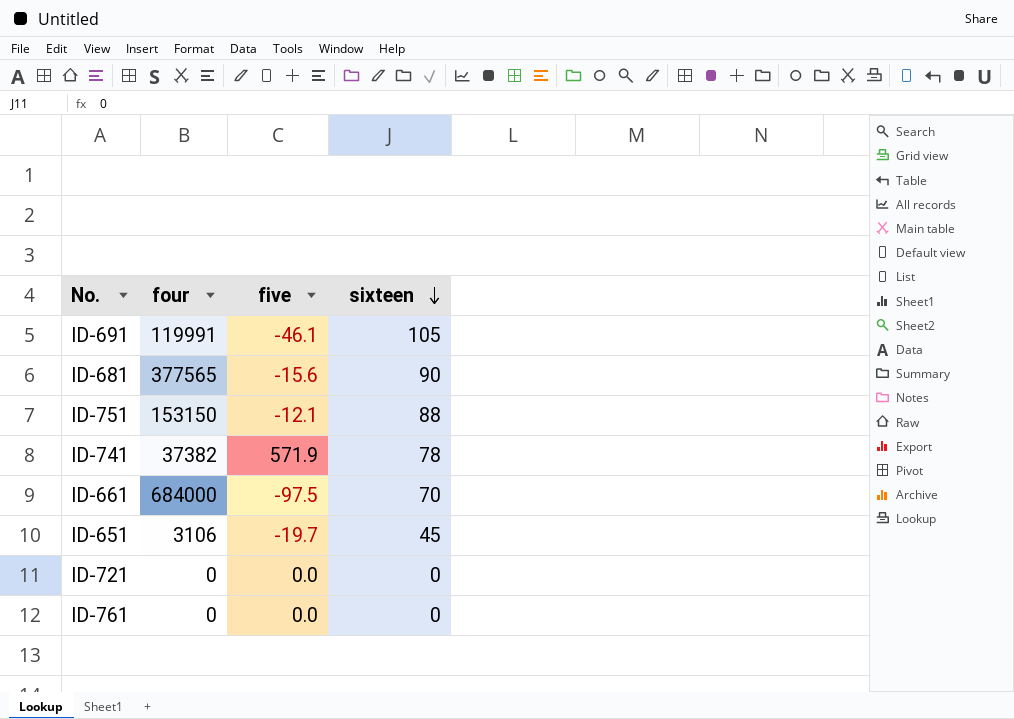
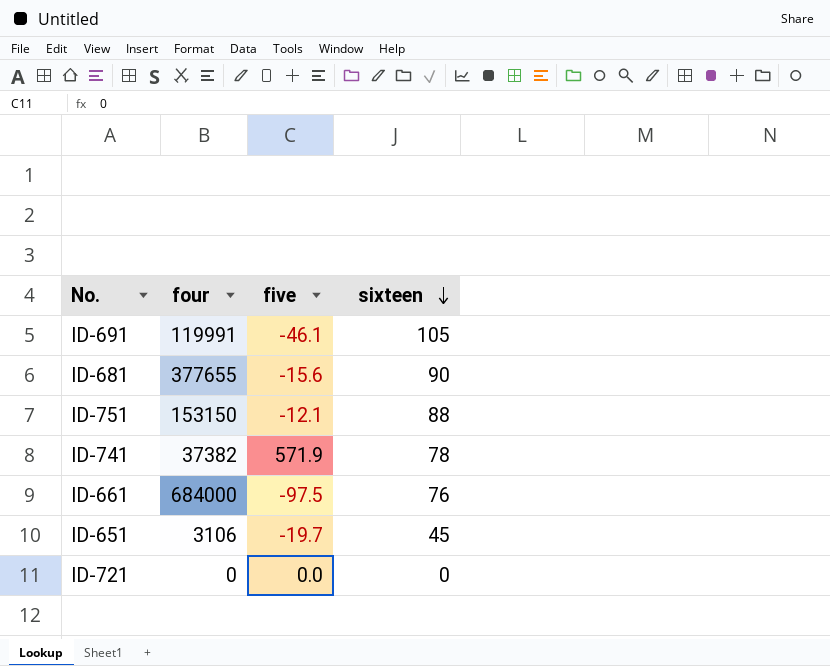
row ID-761: 0 | 0.0 | 0 -> none
ID-681 | four: 377565 -> 377655
ID-661 | sixteen: 70 -> 76

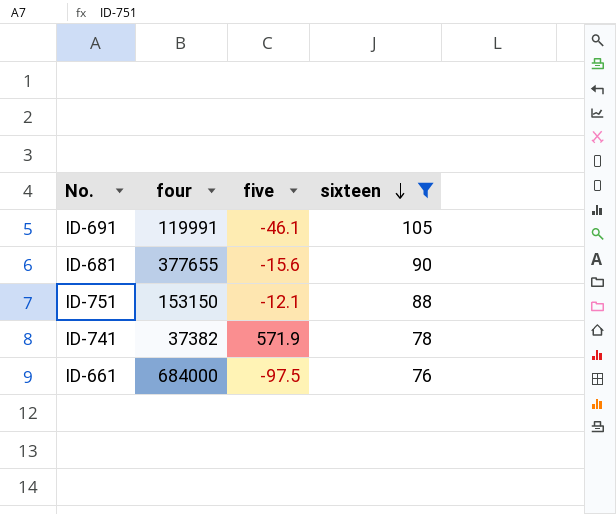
filter: none -> sixteen >= 76

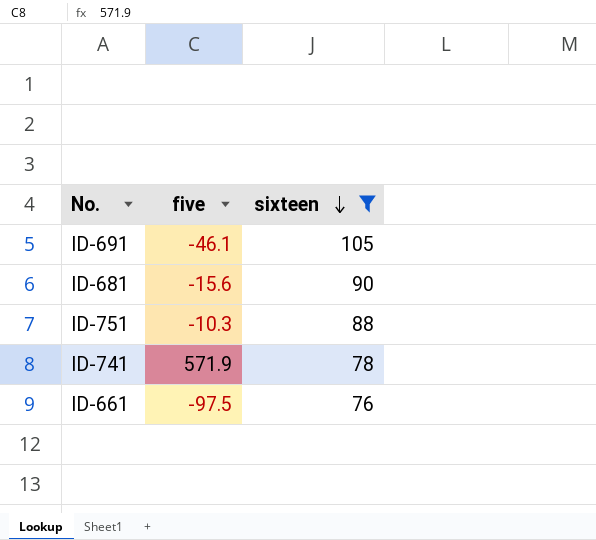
column four | position: 2 -> none
ID-751 | five: -12.1 -> -10.3

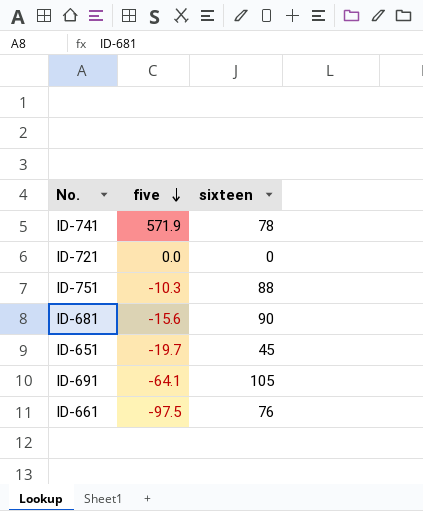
filter: sixteen >= 76 -> none
row order: sixteen descending -> five descending
ID-691 | five: -46.1 -> -64.1

